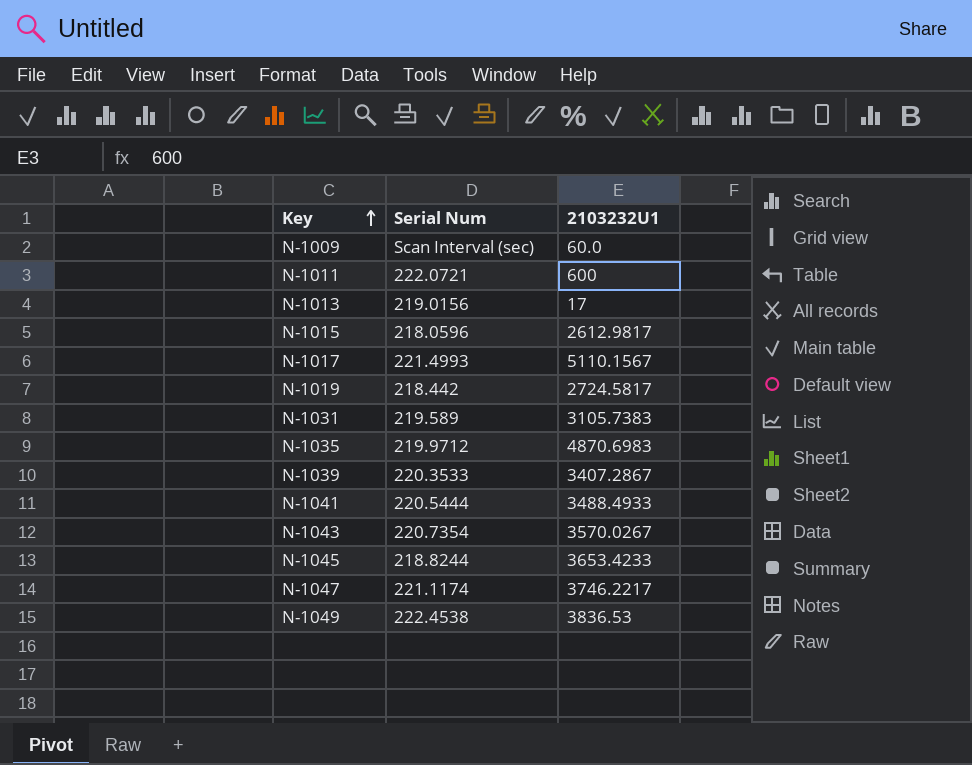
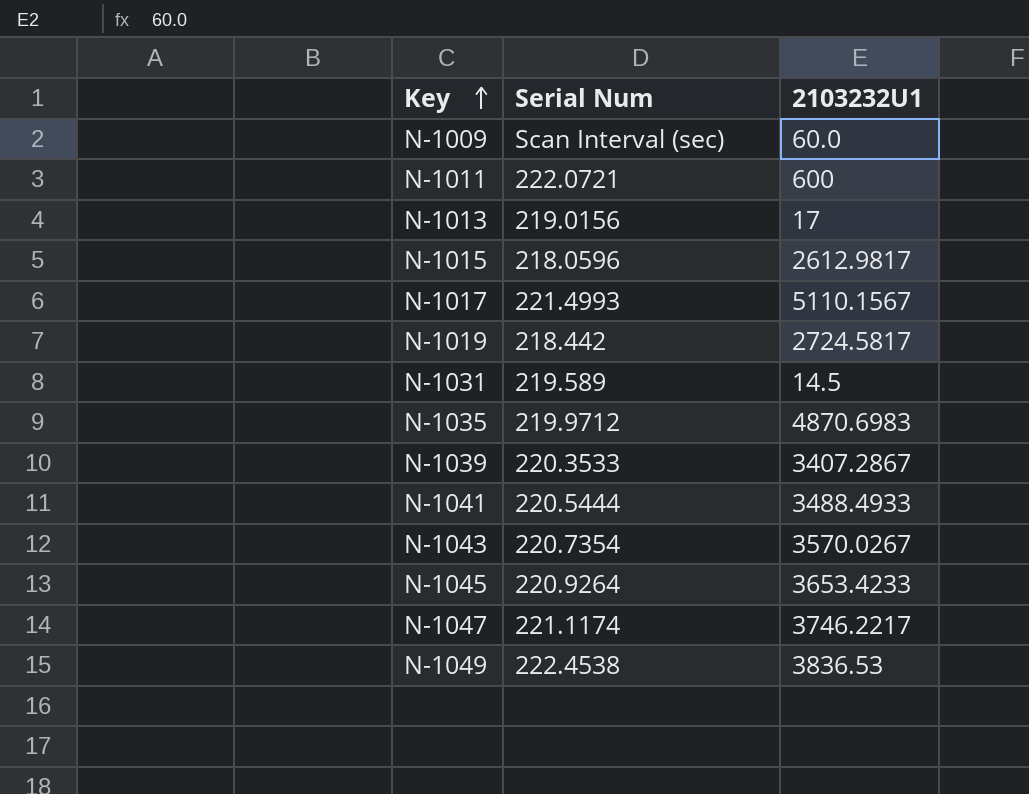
N-1031 | 2103232U1: 3105.7383 -> 14.5
N-1045 | Serial Num: 218.8244 -> 220.9264

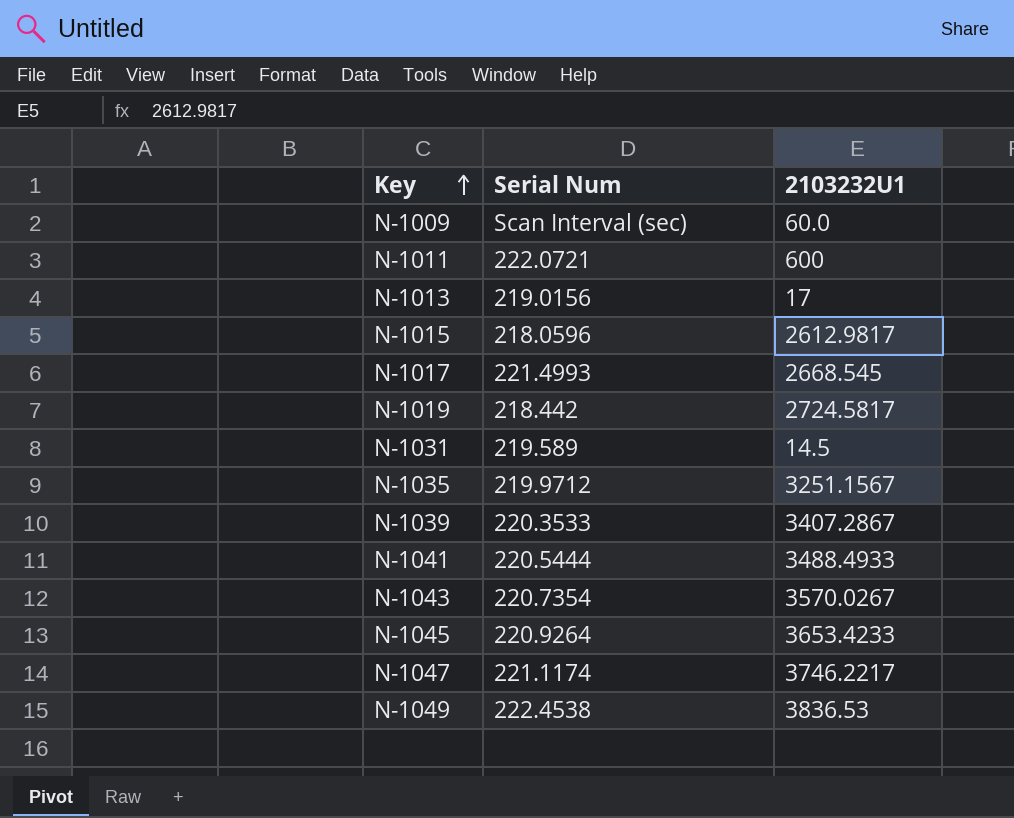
N-1017 | 2103232U1: 5110.1567 -> 2668.545
N-1035 | 2103232U1: 4870.6983 -> 3251.1567

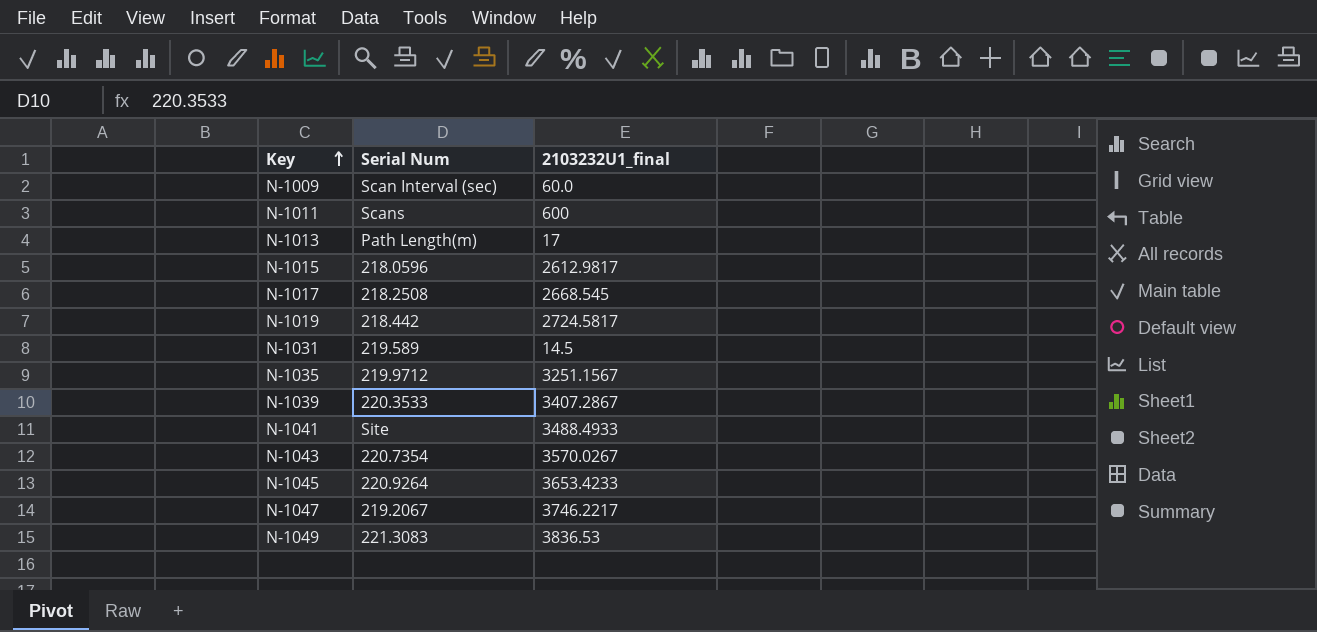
column name: 2103232U1 -> 2103232U1_final
N-1011 | Serial Num: 222.0721 -> Scans
N-1013 | Serial Num: 219.0156 -> Path Length(m)
N-1017 | Serial Num: 221.4993 -> 218.2508
N-1041 | Serial Num: 220.5444 -> Site
N-1047 | Serial Num: 221.1174 -> 219.2067
N-1049 | Serial Num: 222.4538 -> 221.3083

